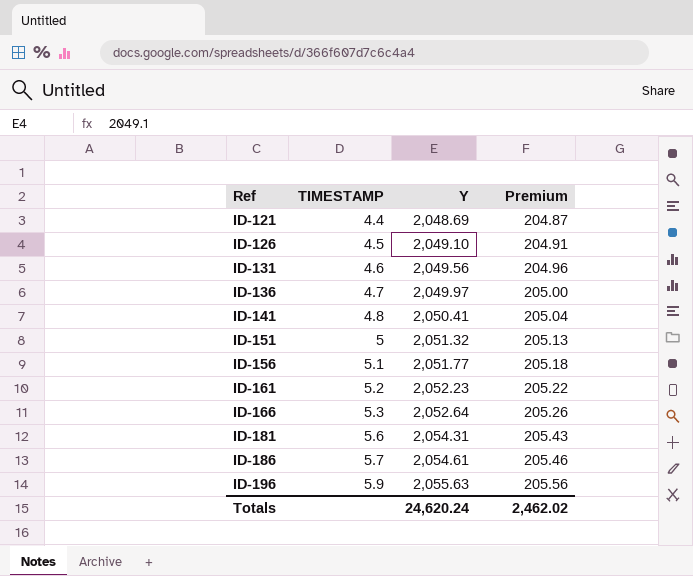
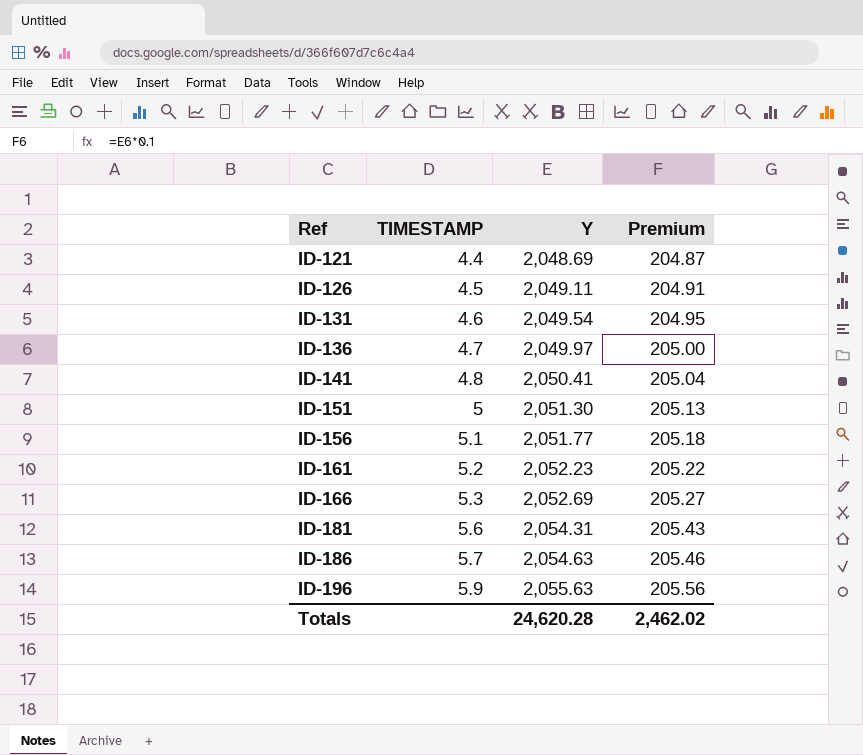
ID-126 | Y: 2,049.10 -> 2,049.11
ID-131 | Y: 2,049.56 -> 2,049.54
ID-131 | Premium: 204.96 -> 204.95
ID-151 | Y: 2,051.32 -> 2,051.30
ID-166 | Y: 2,052.64 -> 2,052.69
ID-166 | Premium: 205.26 -> 205.27
ID-186 | Y: 2,054.61 -> 2,054.63
Totals | Y: 24,620.24 -> 24,620.28

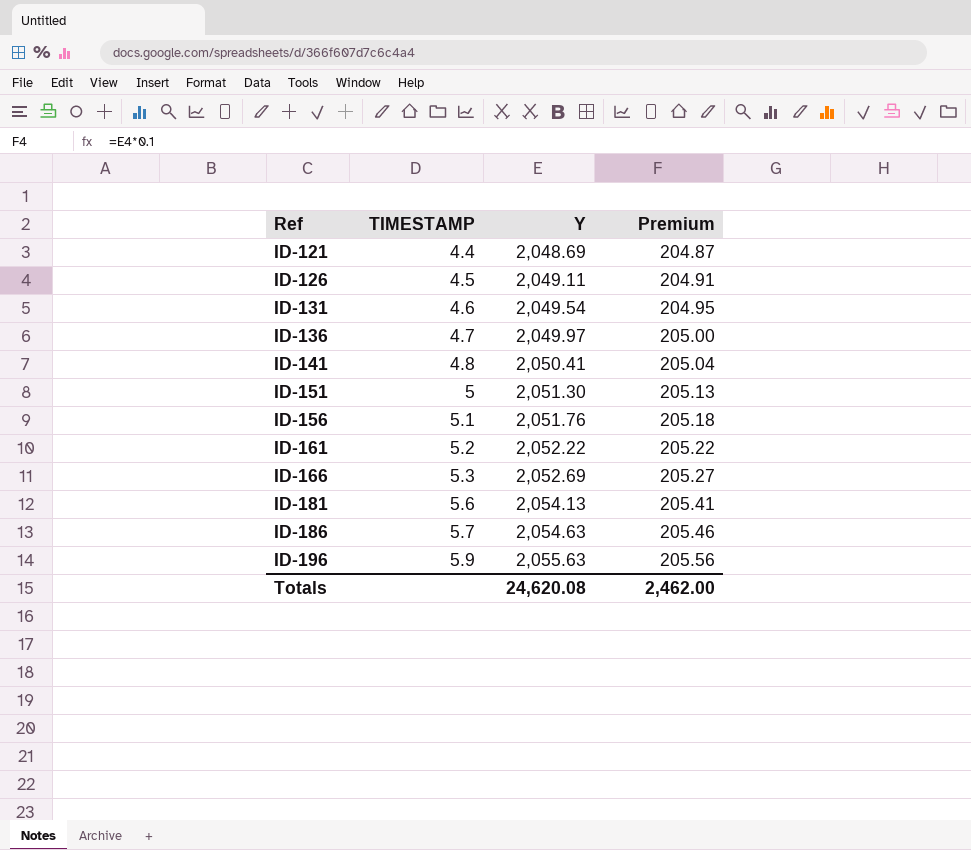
ID-156 | Y: 2,051.77 -> 2,051.76
ID-161 | Y: 2,052.23 -> 2,052.22
ID-181 | Y: 2,054.31 -> 2,054.13
ID-181 | Premium: 205.43 -> 205.41
Totals | Y: 24,620.28 -> 24,620.08
Totals | Premium: 2,462.02 -> 2,462.00

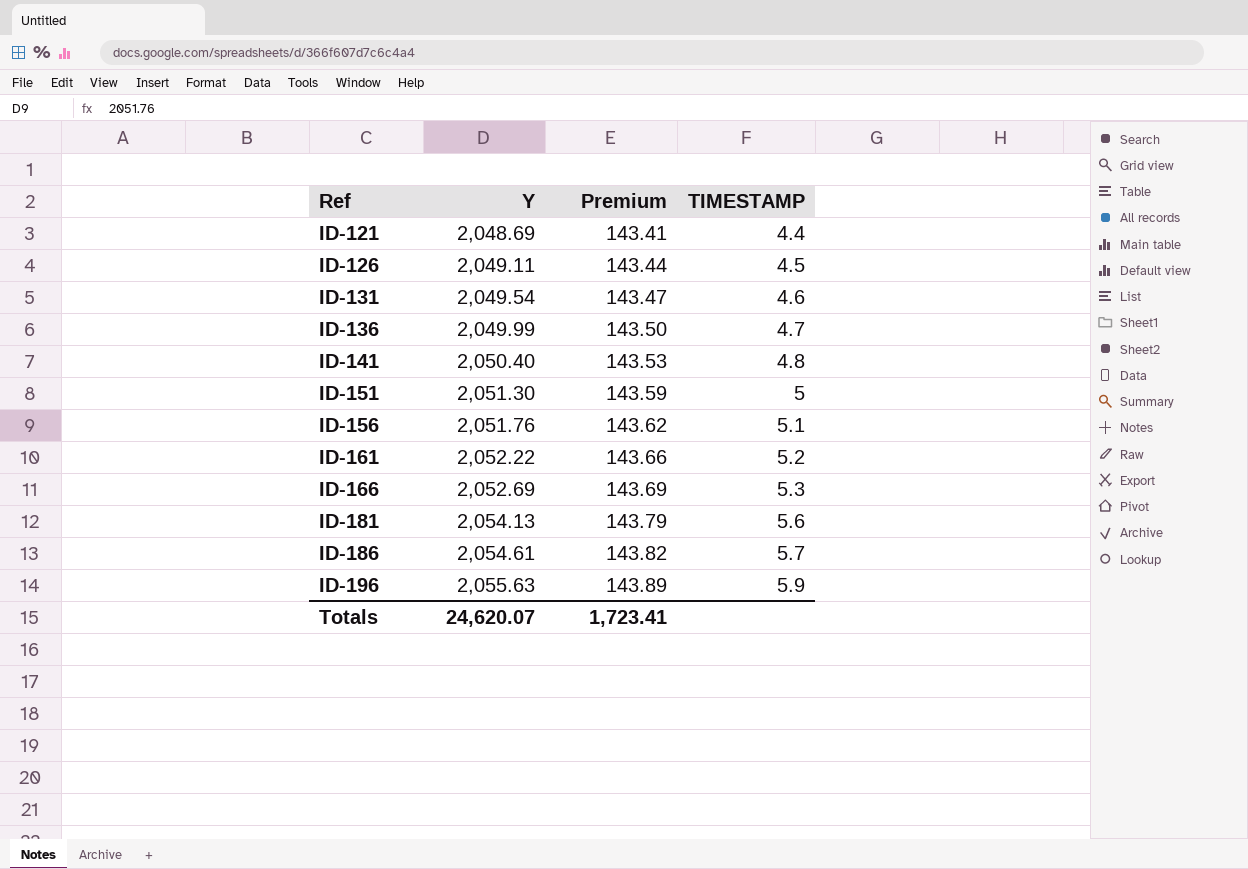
column Premium | formula: [Y] * 0.1 -> [Y] * 0.07
column TIMESTAMP | position: 2 -> 4
ID-136 | Y: 2,049.97 -> 2,049.99
ID-141 | Y: 2,050.41 -> 2,050.40
ID-186 | Y: 2,054.63 -> 2,054.61
Totals | Y: 24,620.08 -> 24,620.07
Totals | Premium: 2,462.00 -> 1,723.41

